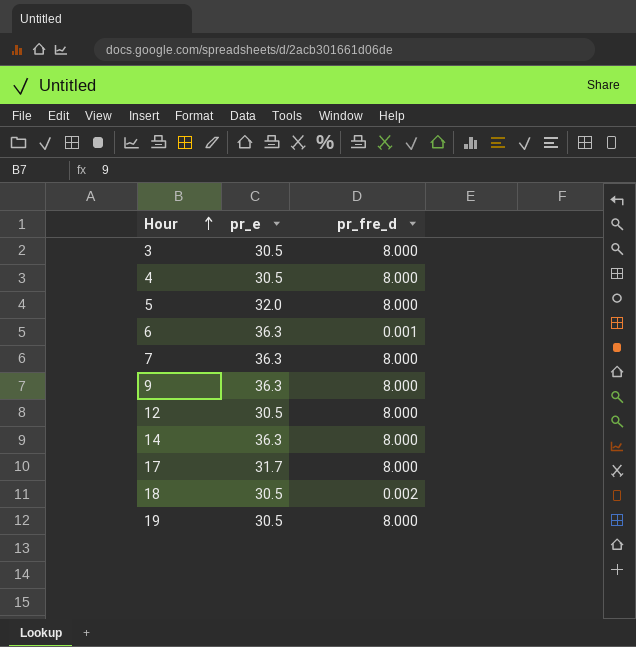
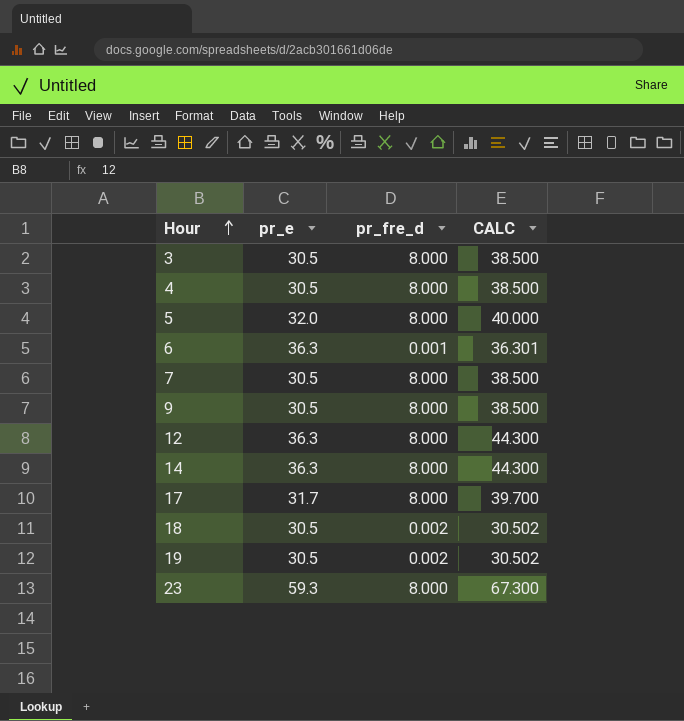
column CALC | formula: none -> [pr_e] + [pr_fre_d]
7 | pr_e: 36.3 -> 30.5
9 | pr_e: 36.3 -> 30.5
12 | pr_e: 30.5 -> 36.3
19 | pr_fre_d: 8.000 -> 0.002
row 23: none -> 59.3 | 8.000 | 67.300

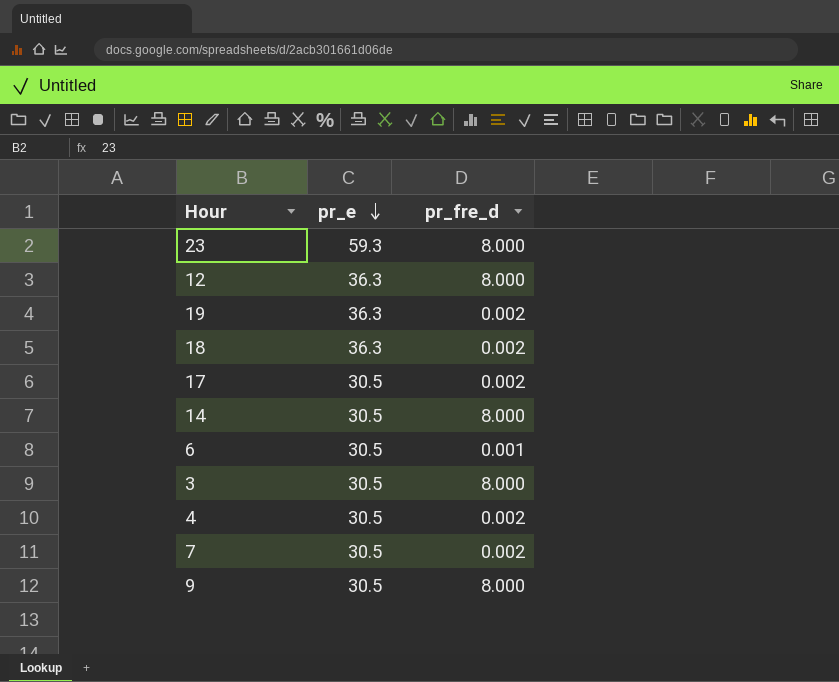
row order: Hour ascending -> pr_e descending
column CALC | formula: [pr_e] + [pr_fre_d] -> none
row 5: 32.0 | 8.000 | 40.000 -> none
19 | pr_e: 30.5 -> 36.3
18 | pr_e: 30.5 -> 36.3
17 | pr_e: 31.7 -> 30.5
17 | pr_fre_d: 8.000 -> 0.002
14 | pr_e: 36.3 -> 30.5
6 | pr_e: 36.3 -> 30.5
4 | pr_fre_d: 8.000 -> 0.002
7 | pr_fre_d: 8.000 -> 0.002

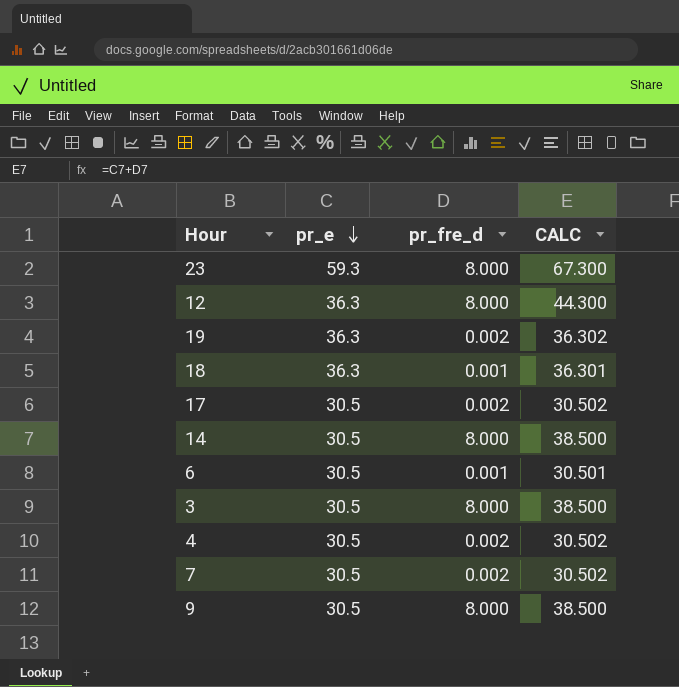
column CALC | formula: none -> [pr_e] + [pr_fre_d]
18 | pr_fre_d: 0.002 -> 0.001

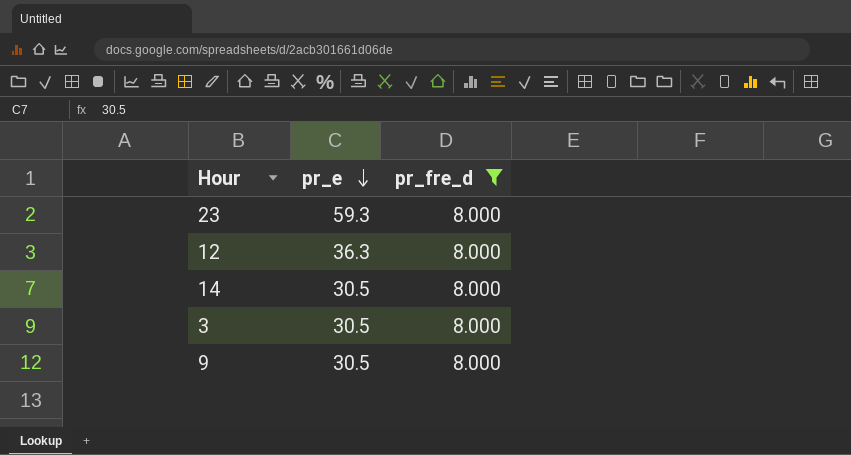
filter: none -> pr_fre_d = 8.000
column CALC | formula: [pr_e] + [pr_fre_d] -> none

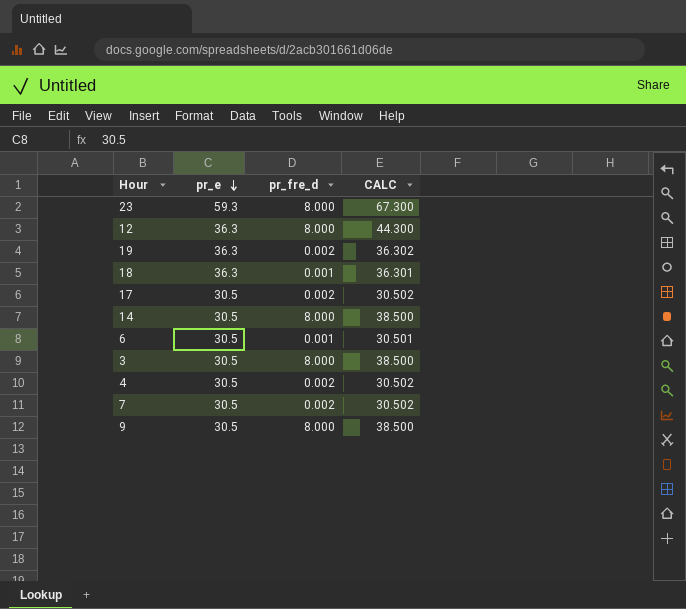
filter: pr_fre_d = 8.000 -> none
column CALC | formula: none -> [pr_e] + [pr_fre_d]

